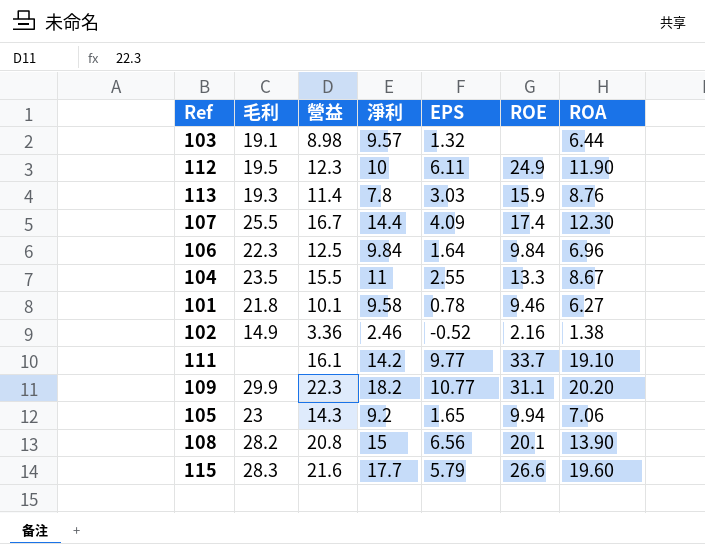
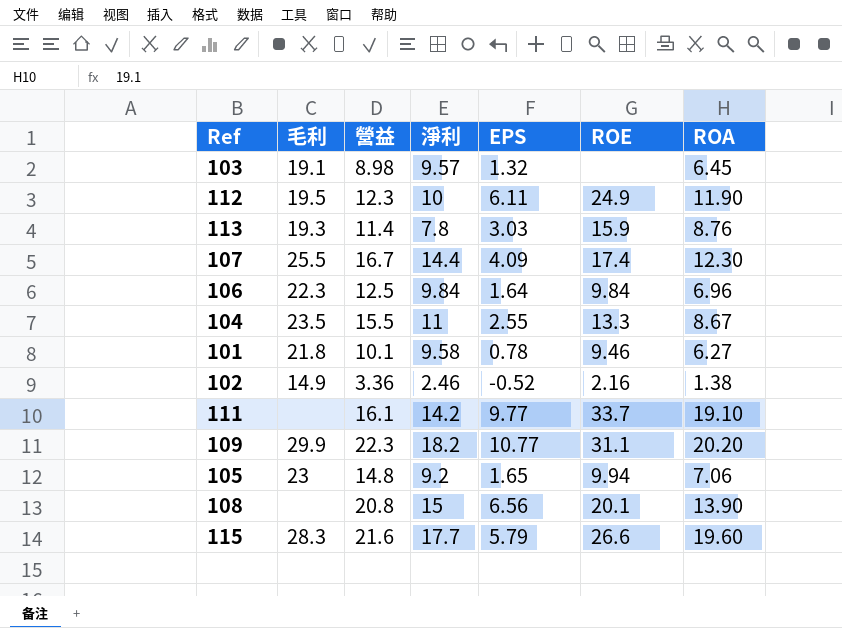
103 | ROA: 6.44 -> 6.45
105 | 營益: 14.3 -> 14.8
108 | 毛利: 28.2 -> none

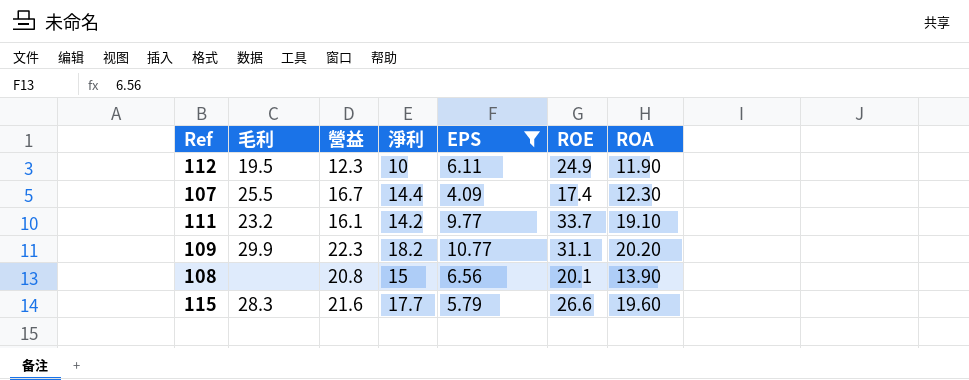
filter: none -> EPS >= 4.09
111 | 毛利: none -> 23.2

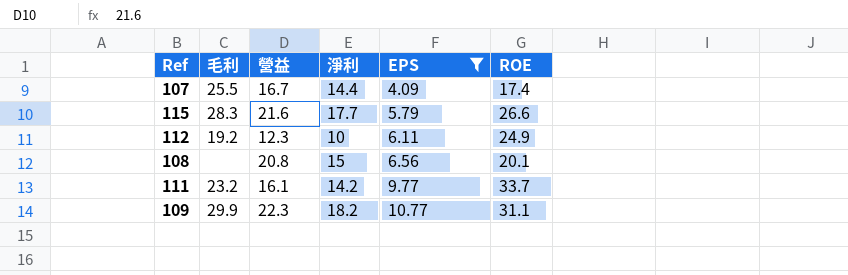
row order: none -> EPS ascending
column ROA | position: 7 -> none
112 | 毛利: 19.5 -> 19.2

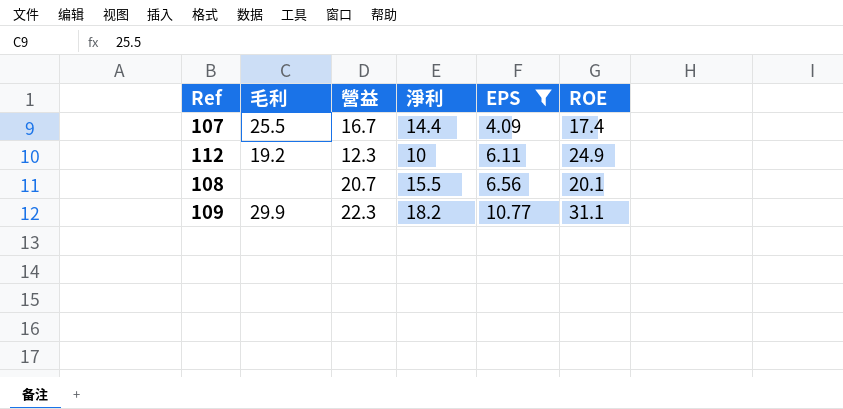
row 115: 28.3 | 21.6 | 17.7 | 5.79 | 26.6 -> none
row 111: 23.2 | 16.1 | 14.2 | 9.77 | 33.7 -> none
108 | 營益: 20.8 -> 20.7
108 | 淨利: 15 -> 15.5

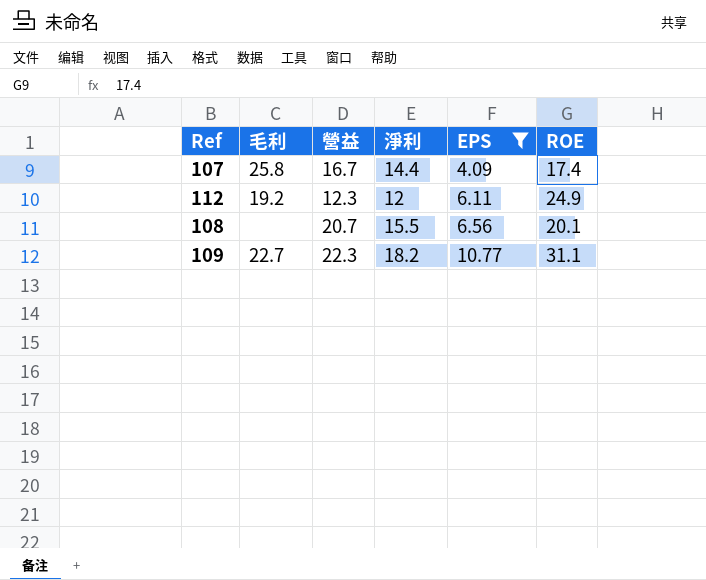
107 | 毛利: 25.5 -> 25.8
112 | 淨利: 10 -> 12
109 | 毛利: 29.9 -> 22.7

